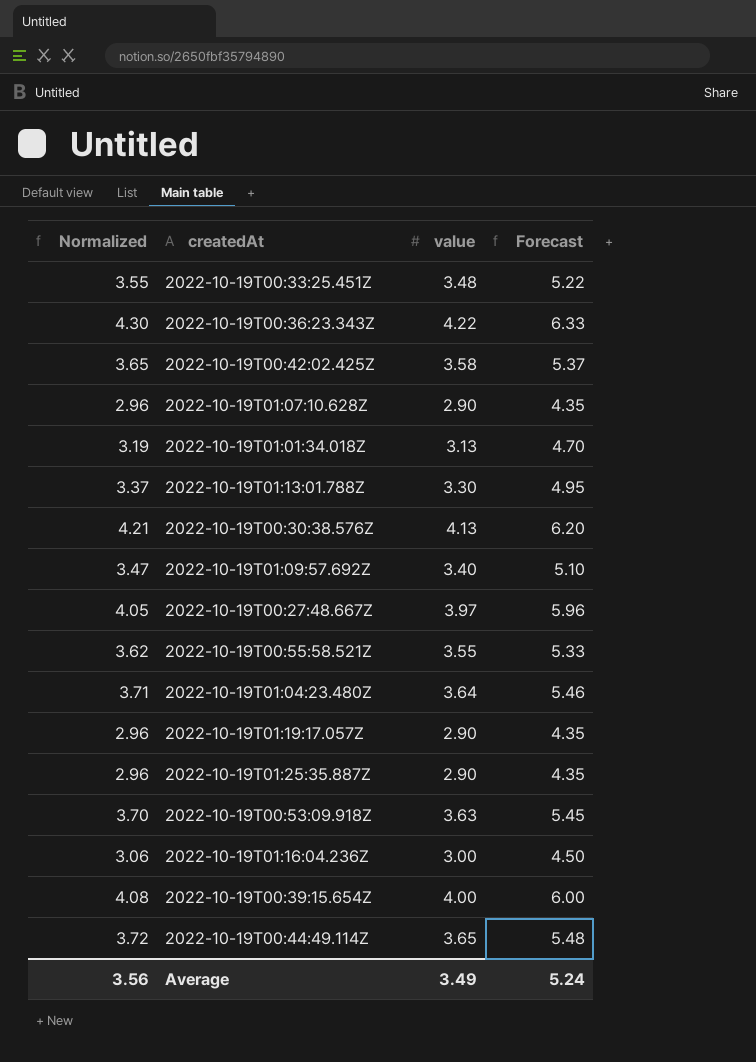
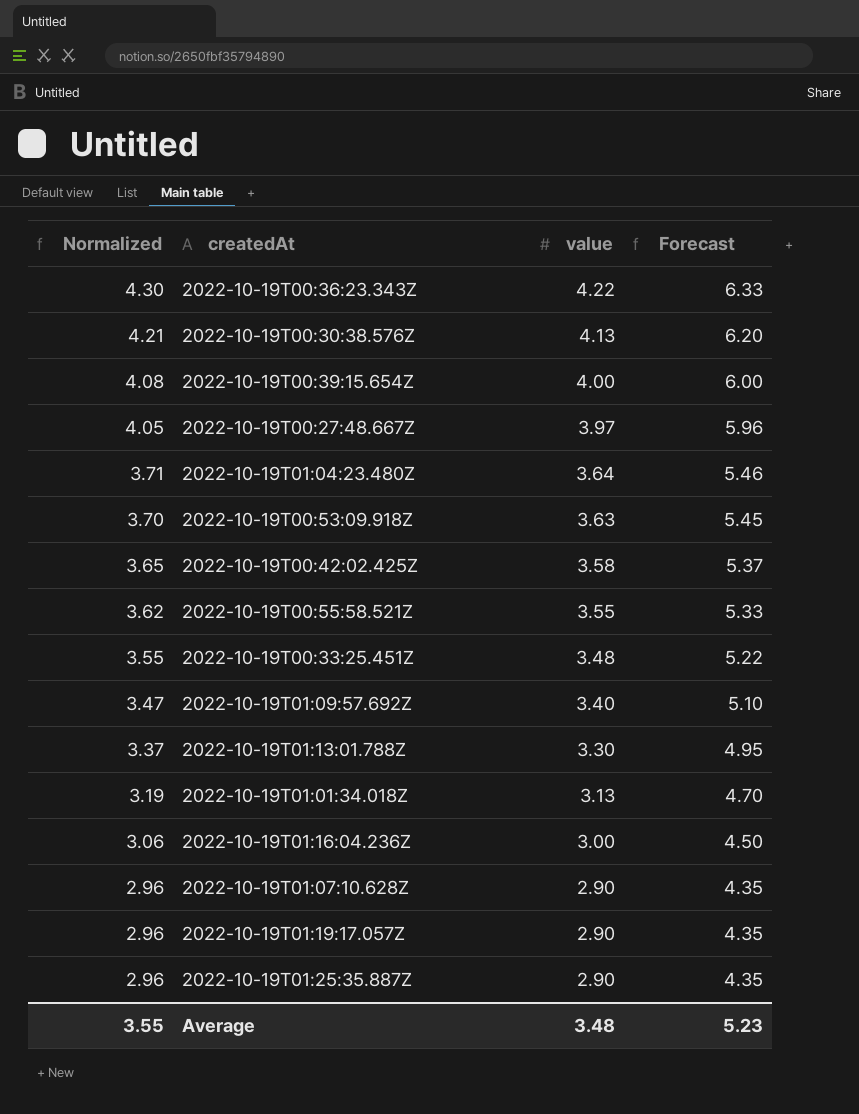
row order: none -> Normalized descending
row 2022-10-19T00:44:49.114Z: 3.72 | 3.65 | 5.48 -> none
Average | Normalized: 3.56 -> 3.55
Average | value: 3.49 -> 3.48
Average | Forecast: 5.24 -> 5.23

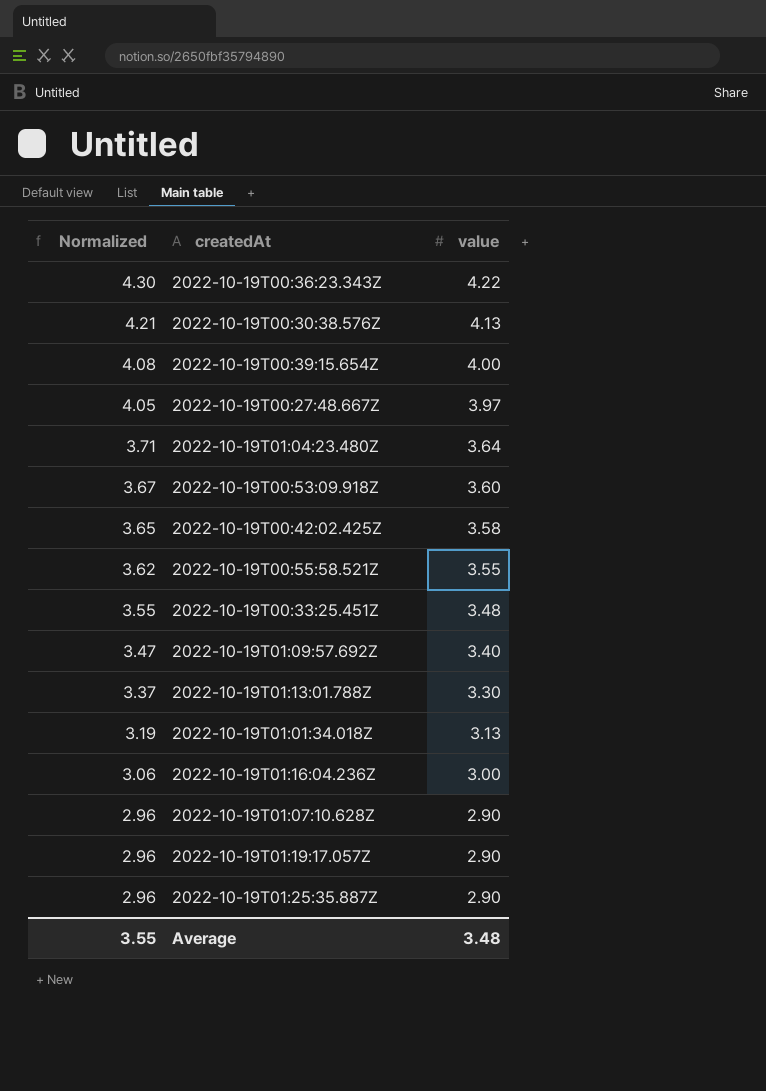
column Forecast | formula: [value] * 1.5 -> none
2022-10-19T00:53:09.918Z | Normalized: 3.70 -> 3.67
2022-10-19T00:53:09.918Z | value: 3.63 -> 3.60

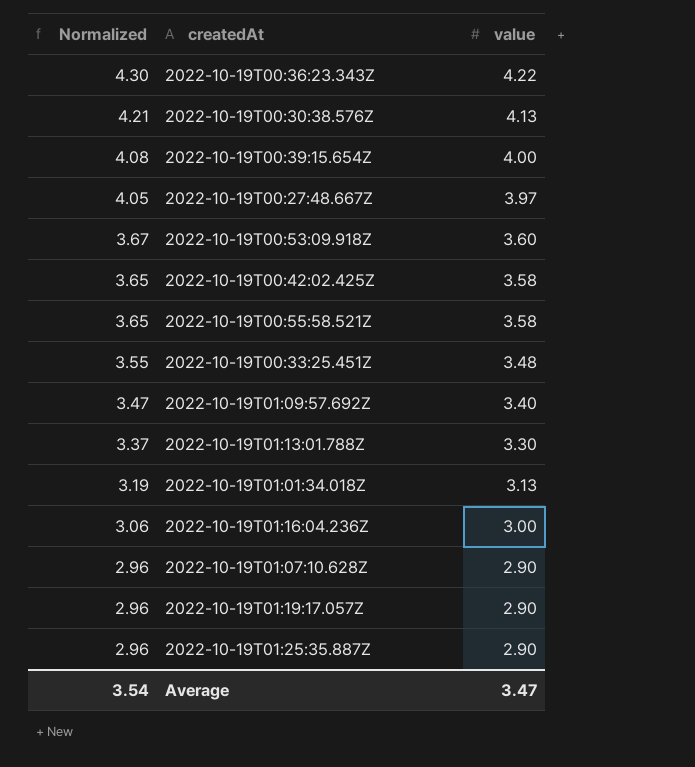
row 2022-10-19T01:04:23.480Z: 3.71 | 3.64 -> none
2022-10-19T00:55:58.521Z | Normalized: 3.62 -> 3.65
2022-10-19T00:55:58.521Z | value: 3.55 -> 3.58
Average | Normalized: 3.55 -> 3.54
Average | value: 3.48 -> 3.47

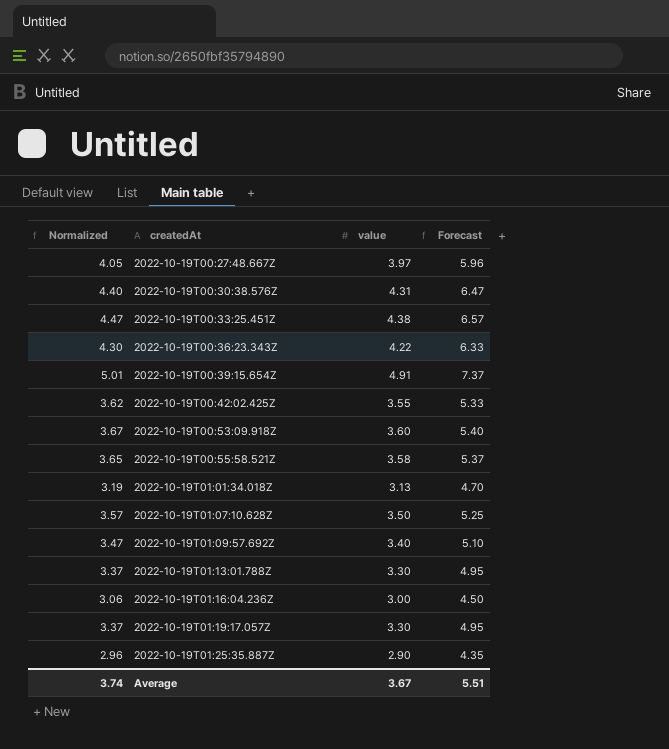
row order: Normalized descending -> createdAt ascending
column Forecast | formula: none -> [value] * 1.5
2022-10-19T00:30:38.576Z | Normalized: 4.21 -> 4.40
2022-10-19T00:30:38.576Z | value: 4.13 -> 4.31
2022-10-19T00:33:25.451Z | Normalized: 3.55 -> 4.47
2022-10-19T00:33:25.451Z | value: 3.48 -> 4.38
2022-10-19T00:39:15.654Z | Normalized: 4.08 -> 5.01
2022-10-19T00:39:15.654Z | value: 4.00 -> 4.91
2022-10-19T00:42:02.425Z | Normalized: 3.65 -> 3.62
2022-10-19T00:42:02.425Z | value: 3.58 -> 3.55
2022-10-19T01:07:10.628Z | Normalized: 2.96 -> 3.57
2022-10-19T01:07:10.628Z | value: 2.90 -> 3.50
2022-10-19T01:19:17.057Z | Normalized: 2.96 -> 3.37
2022-10-19T01:19:17.057Z | value: 2.90 -> 3.30
Average | Normalized: 3.54 -> 3.74
Average | value: 3.47 -> 3.67

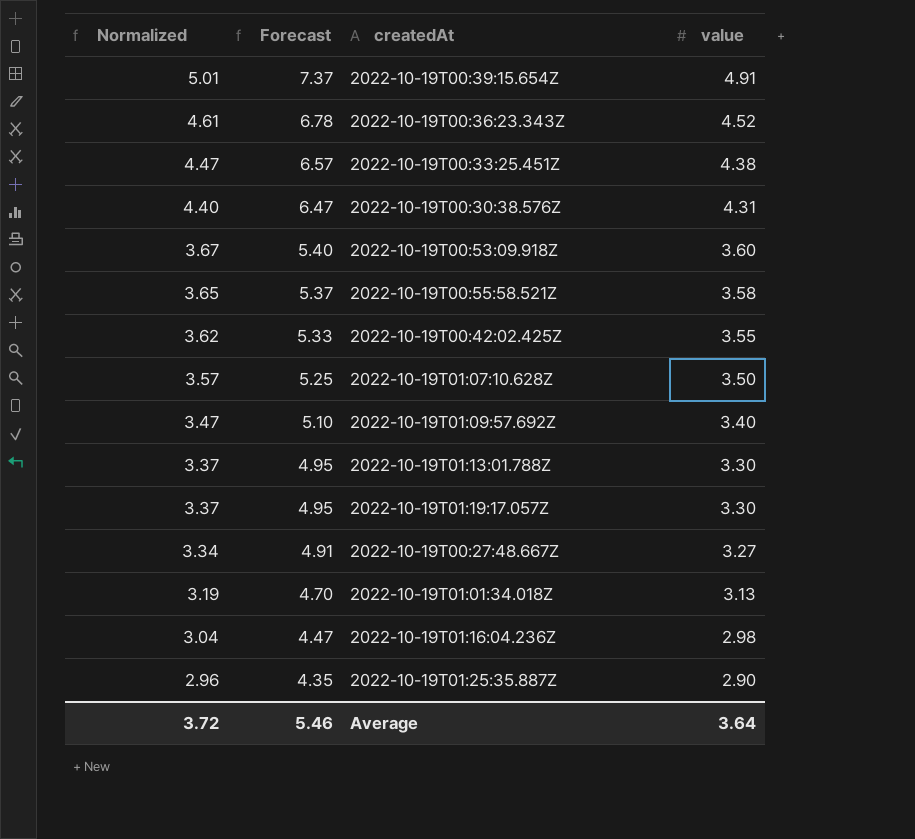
row order: createdAt ascending -> Normalized descending
column Forecast | position: 4 -> 2
2022-10-19T00:36:23.343Z | Normalized: 4.30 -> 4.61
2022-10-19T00:36:23.343Z | Forecast: 6.33 -> 6.78
2022-10-19T00:36:23.343Z | value: 4.22 -> 4.52
2022-10-19T00:27:48.667Z | Normalized: 4.05 -> 3.34
2022-10-19T00:27:48.667Z | Forecast: 5.96 -> 4.91
2022-10-19T00:27:48.667Z | value: 3.97 -> 3.27
2022-10-19T01:16:04.236Z | Normalized: 3.06 -> 3.04
2022-10-19T01:16:04.236Z | Forecast: 4.50 -> 4.47
2022-10-19T01:16:04.236Z | value: 3.00 -> 2.98
Average | Normalized: 3.74 -> 3.72
Average | Forecast: 5.51 -> 5.46
Average | value: 3.67 -> 3.64

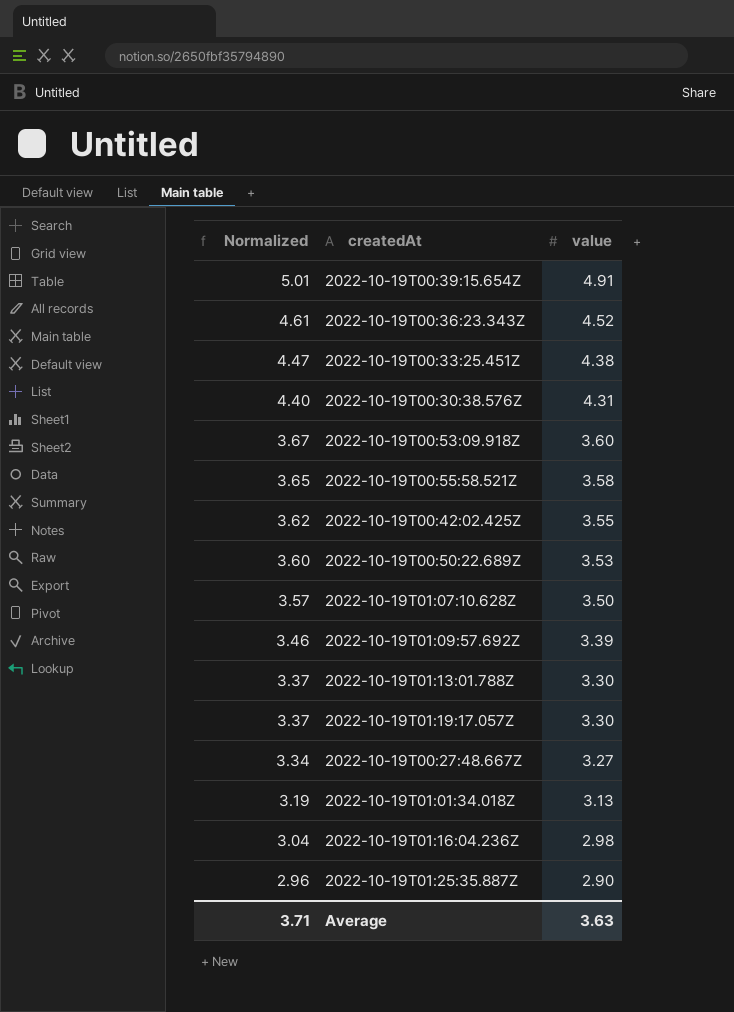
column Forecast | formula: [value] * 1.5 -> none
row 2022-10-19T00:50:22.689Z: none -> 3.60 | 3.53
2022-10-19T01:09:57.692Z | Normalized: 3.47 -> 3.46
2022-10-19T01:09:57.692Z | value: 3.40 -> 3.39
Average | Normalized: 3.72 -> 3.71
Average | value: 3.64 -> 3.63

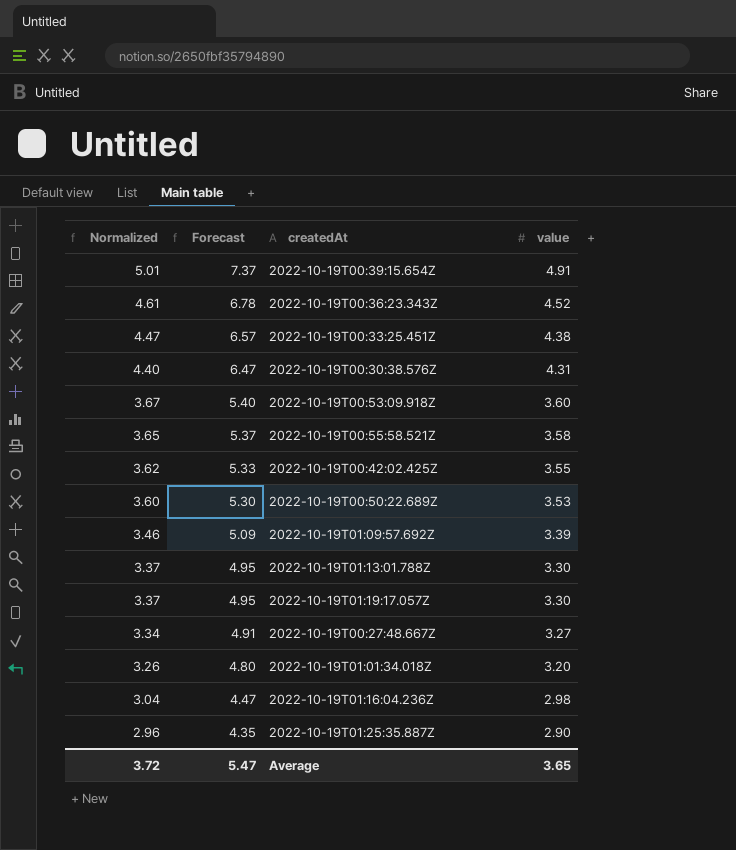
column Forecast | formula: none -> [value] * 1.5
row 2022-10-19T01:07:10.628Z: 3.57 | 3.50 -> none
2022-10-19T01:01:34.018Z | Normalized: 3.19 -> 3.26
2022-10-19T01:01:34.018Z | value: 3.13 -> 3.20
Average | Normalized: 3.71 -> 3.72
Average | value: 3.63 -> 3.65

